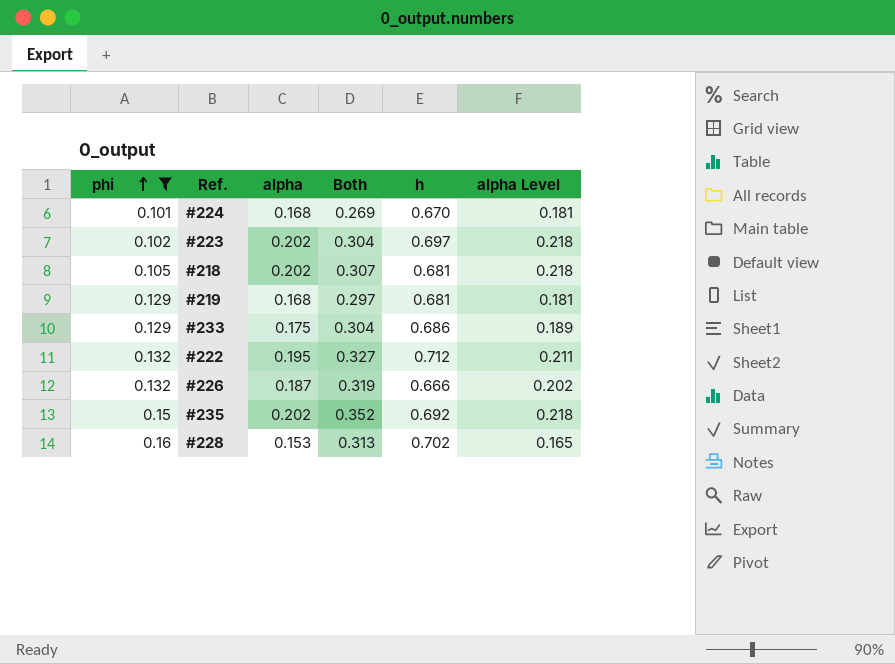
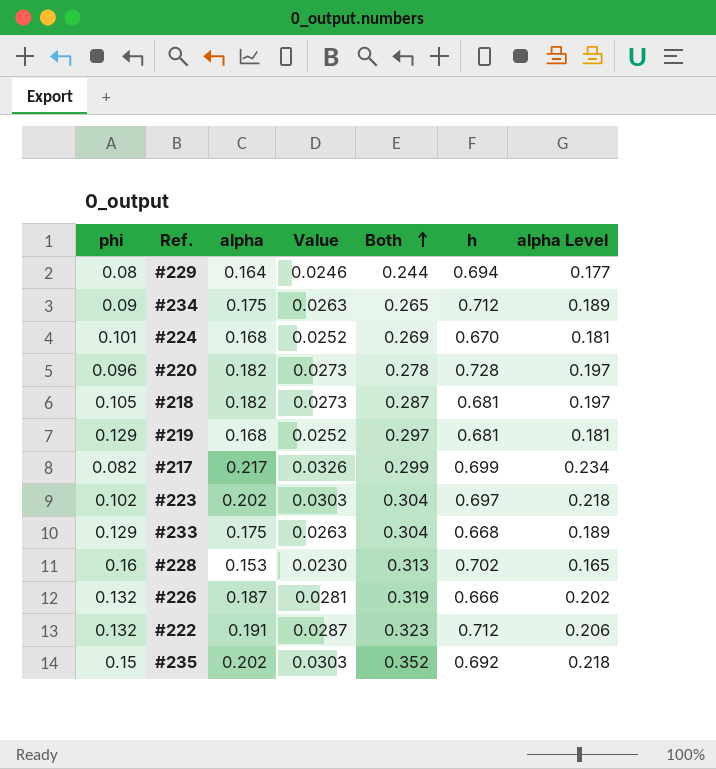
filter: phi >= 0.101 -> none
row order: phi ascending -> Both ascending
column Value | formula: none -> [alpha] * 0.15
#218 | alpha: 0.202 -> 0.182
#218 | Both: 0.307 -> 0.287
#218 | alpha Level: 0.218 -> 0.197
#233 | h: 0.686 -> 0.668
#222 | alpha: 0.195 -> 0.191
#222 | Both: 0.327 -> 0.323
#222 | alpha Level: 0.211 -> 0.206

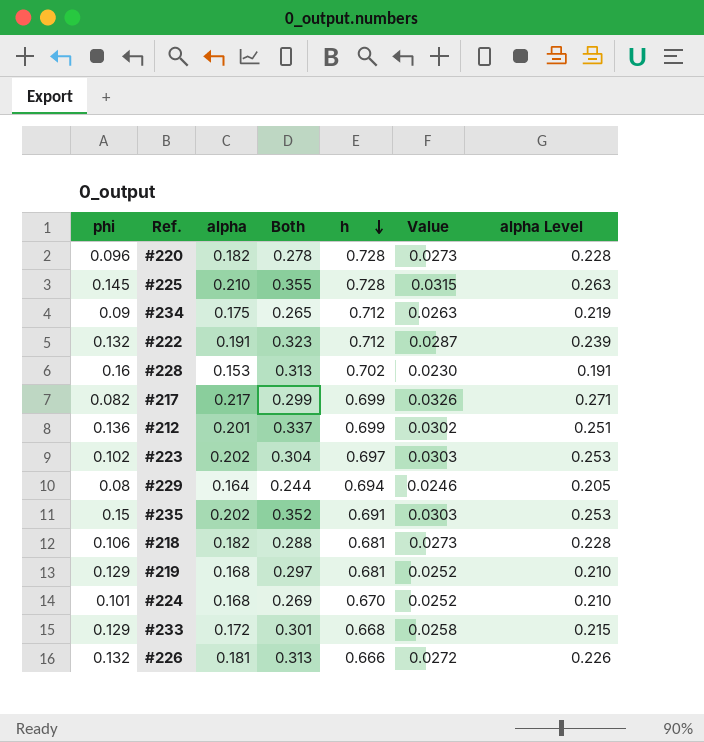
row order: Both ascending -> h descending
column Value | position: 4 -> 6
column alpha Level | formula: [alpha] * 1.08 -> [alpha] * 1.25
row #225: none -> 0.145 | 0.210 | 0.355 | 0.728 | 0.0315 | 0.263
row #212: none -> 0.136 | 0.201 | 0.337 | 0.699 | 0.0302 | 0.251
#235 | h: 0.692 -> 0.691
#218 | phi: 0.105 -> 0.106
#218 | Both: 0.287 -> 0.288
#233 | alpha: 0.175 -> 0.172
#233 | Both: 0.304 -> 0.301
#233 | Value: 0.0263 -> 0.0258
#226 | alpha: 0.187 -> 0.181
#226 | Both: 0.319 -> 0.313
#226 | Value: 0.0281 -> 0.0272

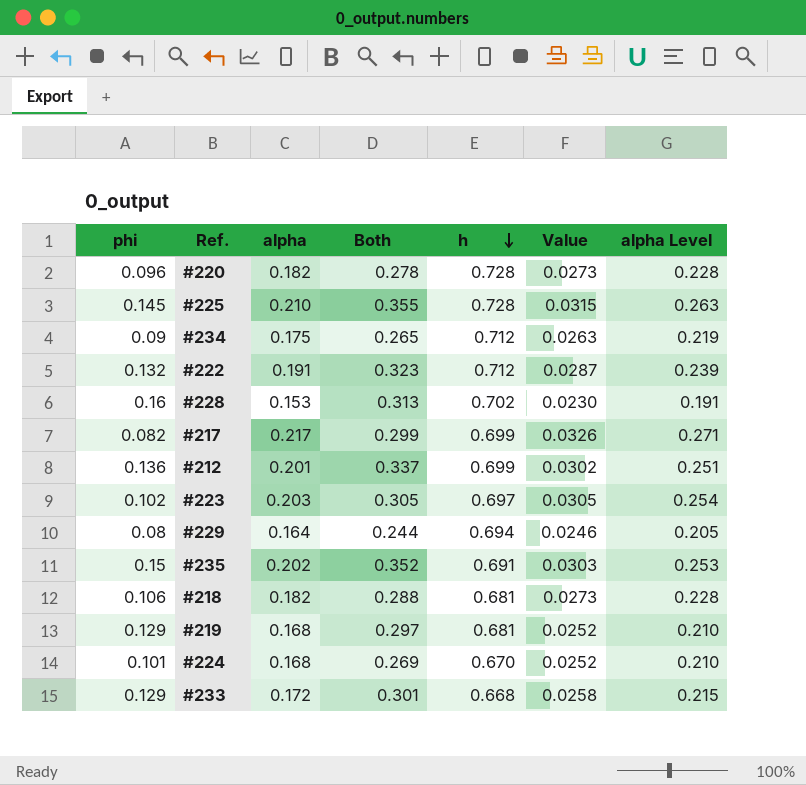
row #226: 0.132 | 0.181 | 0.313 | 0.666 | 0.0272 | 0.226 -> none
#223 | alpha: 0.202 -> 0.203
#223 | Both: 0.304 -> 0.305
#223 | Value: 0.0303 -> 0.0305
#223 | alpha Level: 0.253 -> 0.254

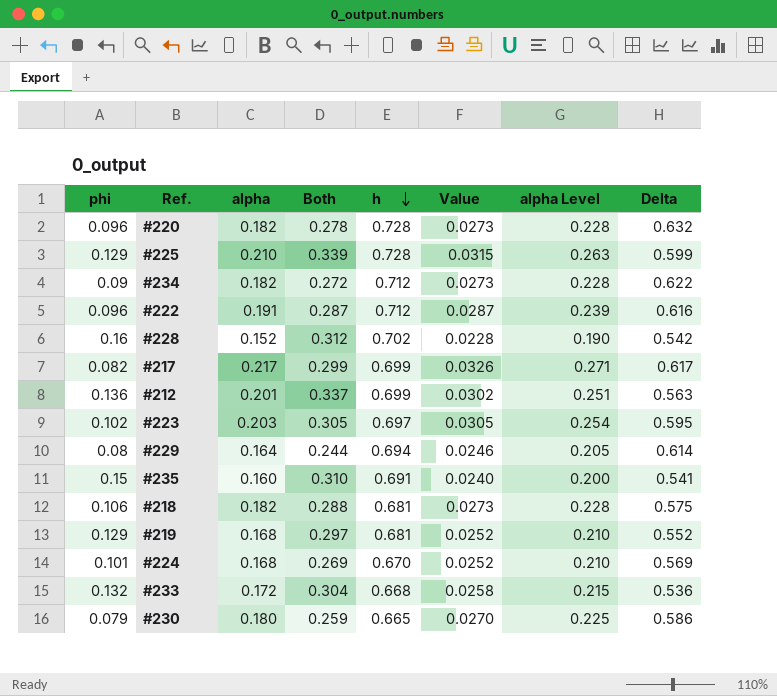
column Delta | formula: none -> [h] - [phi]
#225 | phi: 0.145 -> 0.129
#225 | Both: 0.355 -> 0.339
#234 | alpha: 0.175 -> 0.182
#234 | Both: 0.265 -> 0.272
#234 | Value: 0.0263 -> 0.0273
#234 | alpha Level: 0.219 -> 0.228
#222 | phi: 0.132 -> 0.096
#222 | Both: 0.323 -> 0.287
#228 | alpha: 0.153 -> 0.152
#228 | Both: 0.313 -> 0.312
#228 | Value: 0.0230 -> 0.0228
#228 | alpha Level: 0.191 -> 0.190
#235 | alpha: 0.202 -> 0.160
#235 | Both: 0.352 -> 0.310
#235 | Value: 0.0303 -> 0.0240
#235 | alpha Level: 0.253 -> 0.200
#233 | phi: 0.129 -> 0.132
#233 | Both: 0.301 -> 0.304
row #230: none -> 0.079 | 0.180 | 0.259 | 0.665 | 0.0270 | 0.225 | 0.586

